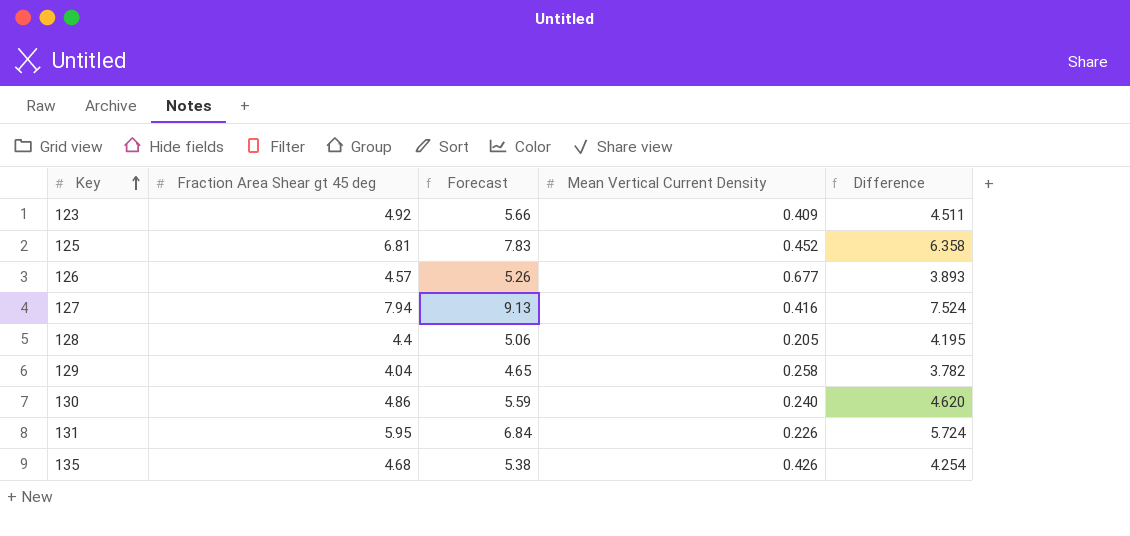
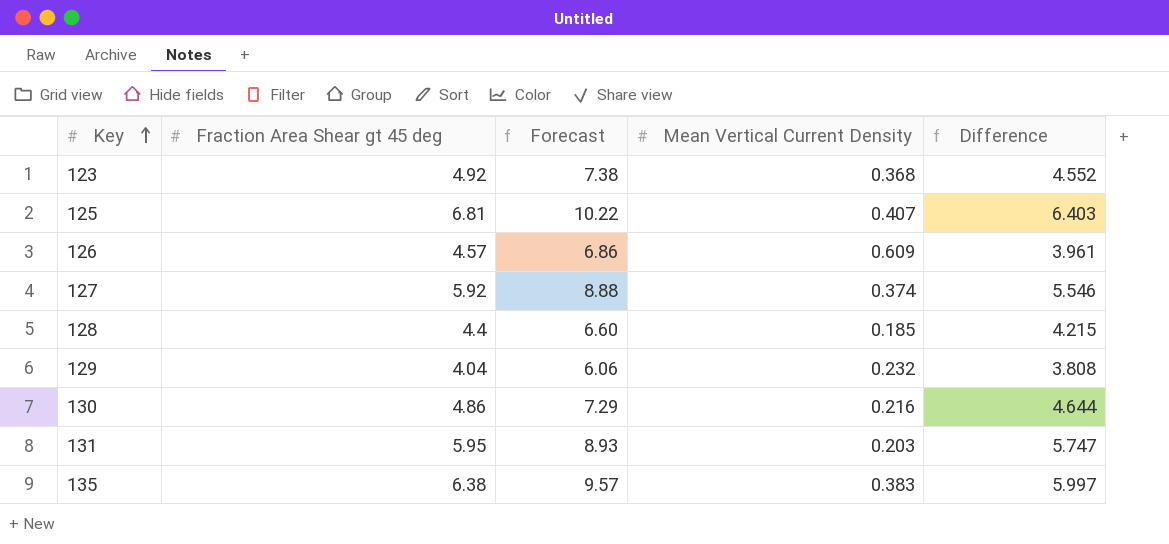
column Forecast | formula: [Fraction Area Shear gt 45 deg] * 1.15 -> [Fraction Area Shear gt 45 deg] * 1.5
123 | Mean Vertical Current Density: 0.409 -> 0.368
123 | Difference: 4.511 -> 4.552
125 | Mean Vertical Current Density: 0.452 -> 0.407
125 | Difference: 6.358 -> 6.403
126 | Mean Vertical Current Density: 0.677 -> 0.609
126 | Difference: 3.893 -> 3.961
127 | Fraction Area Shear gt 45 deg: 7.94 -> 5.92
127 | Mean Vertical Current Density: 0.416 -> 0.374
127 | Difference: 7.524 -> 5.546
128 | Mean Vertical Current Density: 0.205 -> 0.185
128 | Difference: 4.195 -> 4.215
129 | Mean Vertical Current Density: 0.258 -> 0.232
129 | Difference: 3.782 -> 3.808
130 | Mean Vertical Current Density: 0.240 -> 0.216
130 | Difference: 4.620 -> 4.644
131 | Mean Vertical Current Density: 0.226 -> 0.203
131 | Difference: 5.724 -> 5.747
135 | Fraction Area Shear gt 45 deg: 4.68 -> 6.38
135 | Mean Vertical Current Density: 0.426 -> 0.383
135 | Difference: 4.254 -> 5.997

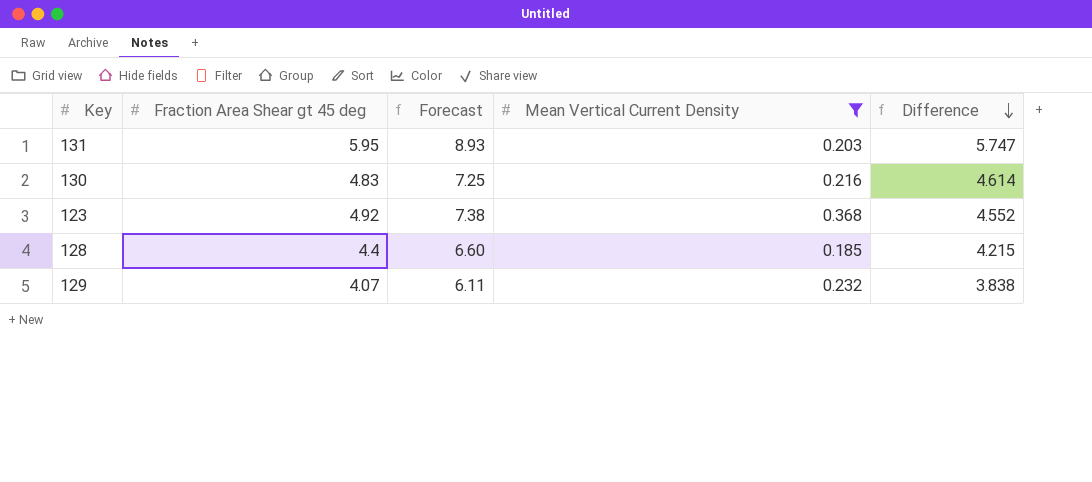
filter: none -> Mean Vertical Current Density <= 0.368
row order: Key ascending -> Difference descending
130 | Fraction Area Shear gt 45 deg: 4.86 -> 4.83
130 | Forecast: 7.29 -> 7.25
130 | Difference: 4.644 -> 4.614
129 | Fraction Area Shear gt 45 deg: 4.04 -> 4.07
129 | Forecast: 6.06 -> 6.11
129 | Difference: 3.808 -> 3.838

